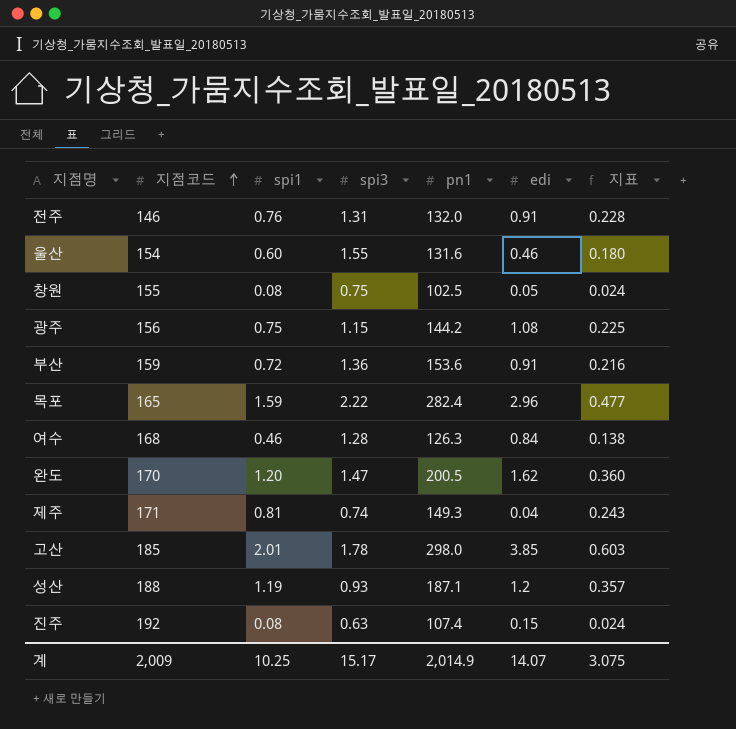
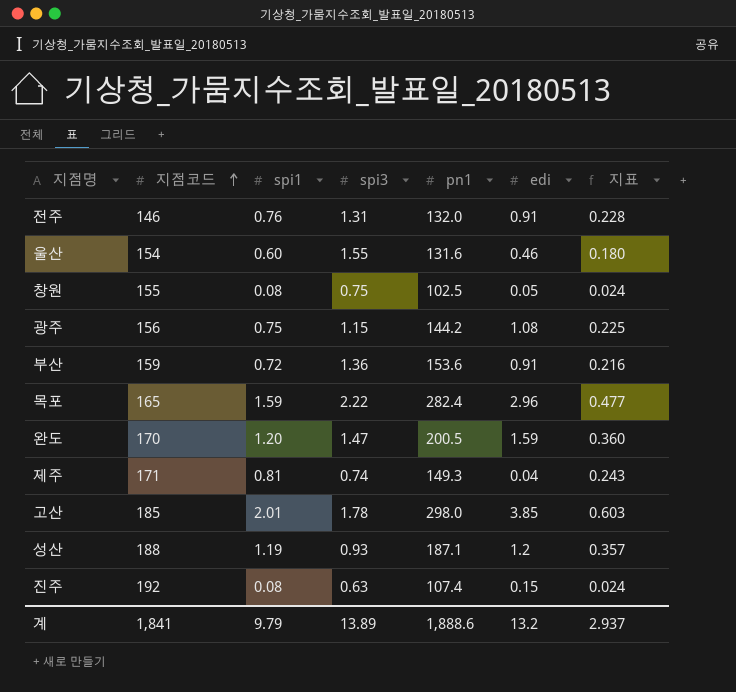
row 여수: 168 | 0.46 | 1.28 | 126.3 | 0.84 | 0.138 -> none
완도 | edi: 1.62 -> 1.59
계 | 지점코드: 2,009 -> 1,841
계 | spi1: 10.25 -> 9.79
계 | spi3: 15.17 -> 13.89
계 | pn1: 2,014.9 -> 1,888.6
계 | edi: 14.07 -> 13.2
계 | 지표: 3.075 -> 2.937

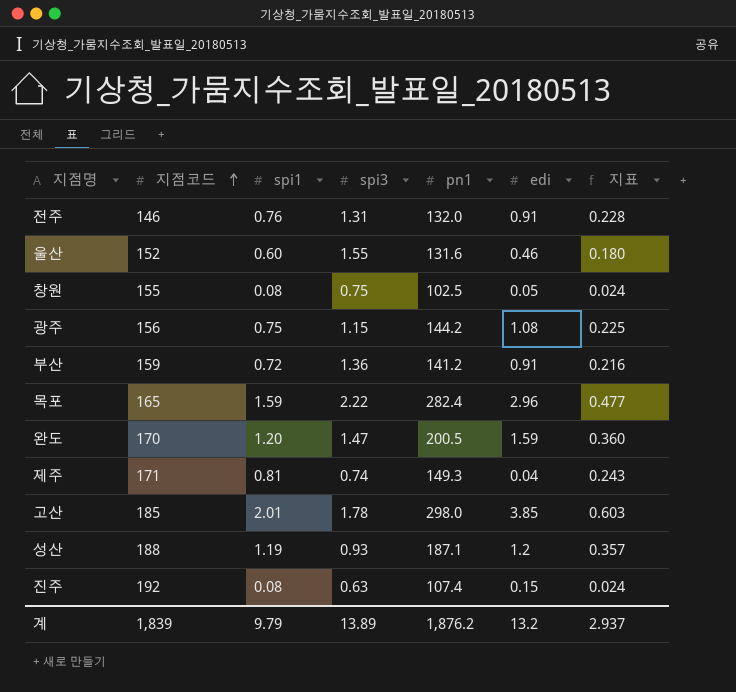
울산 | 지점코드: 154 -> 152
부산 | pn1: 153.6 -> 141.2
계 | 지점코드: 1,841 -> 1,839
계 | pn1: 1,888.6 -> 1,876.2

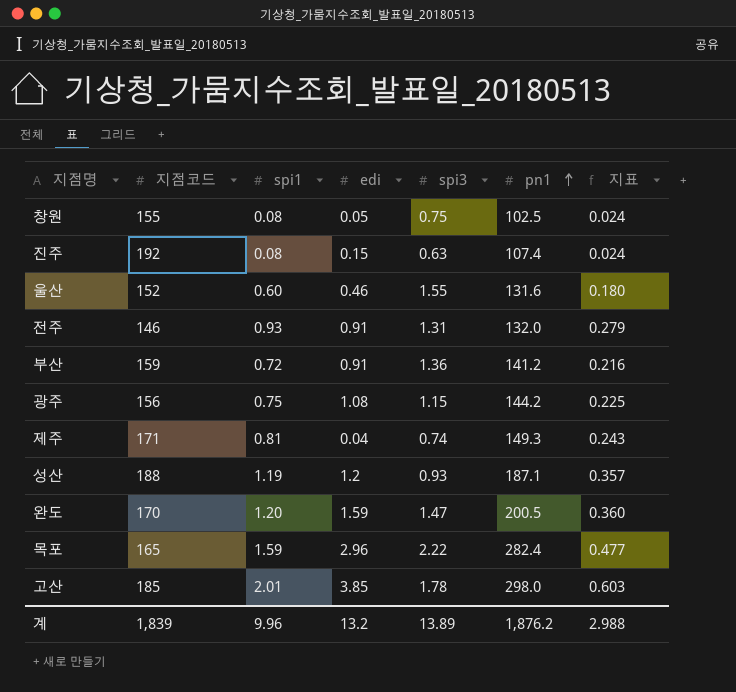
row order: 지점코드 ascending -> pn1 ascending
column edi | position: 6 -> 4
전주 | spi1: 0.76 -> 0.93
전주 | 지표: 0.228 -> 0.279
계 | spi1: 9.79 -> 9.96
계 | 지표: 2.937 -> 2.988

